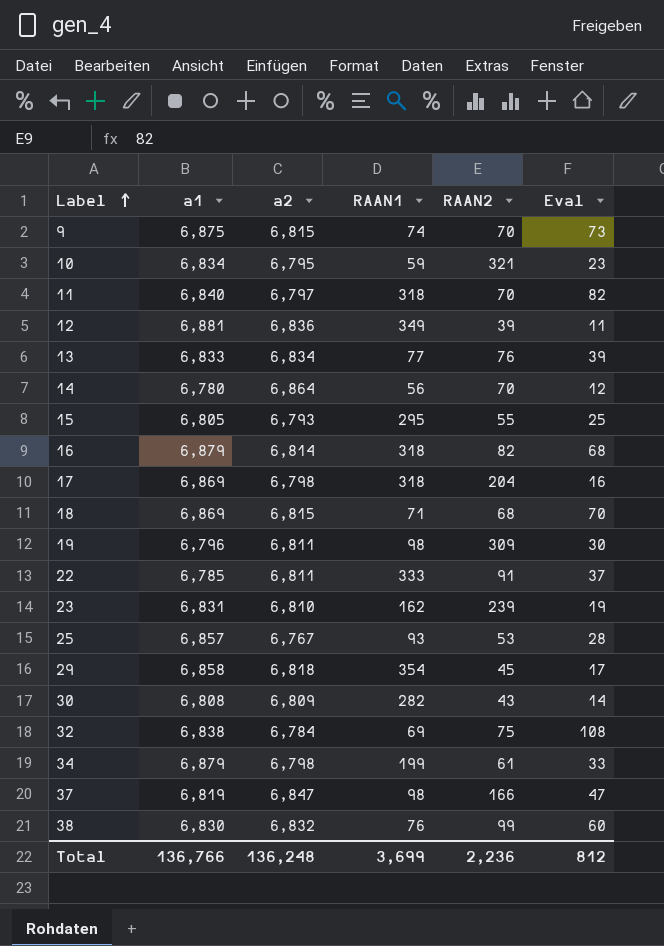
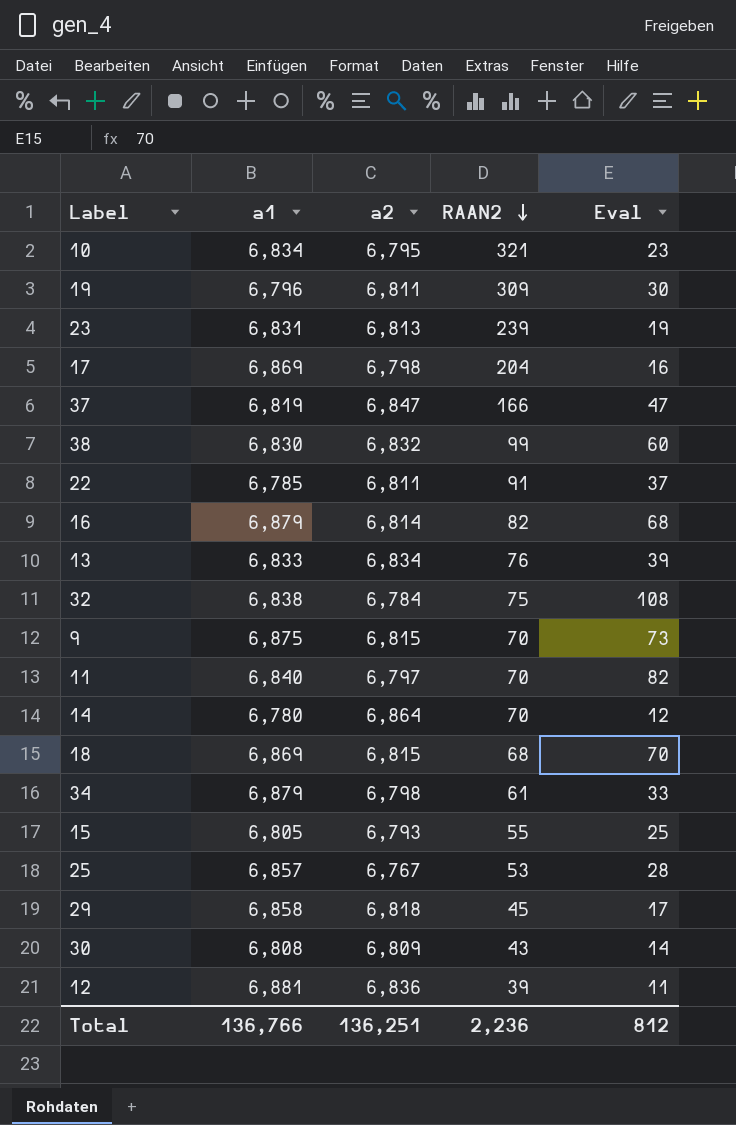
row order: Label ascending -> RAAN2 descending
column RAAN1 | position: 4 -> none
23 | a2: 6,810 -> 6,813
Total | a2: 136,248 -> 136,251

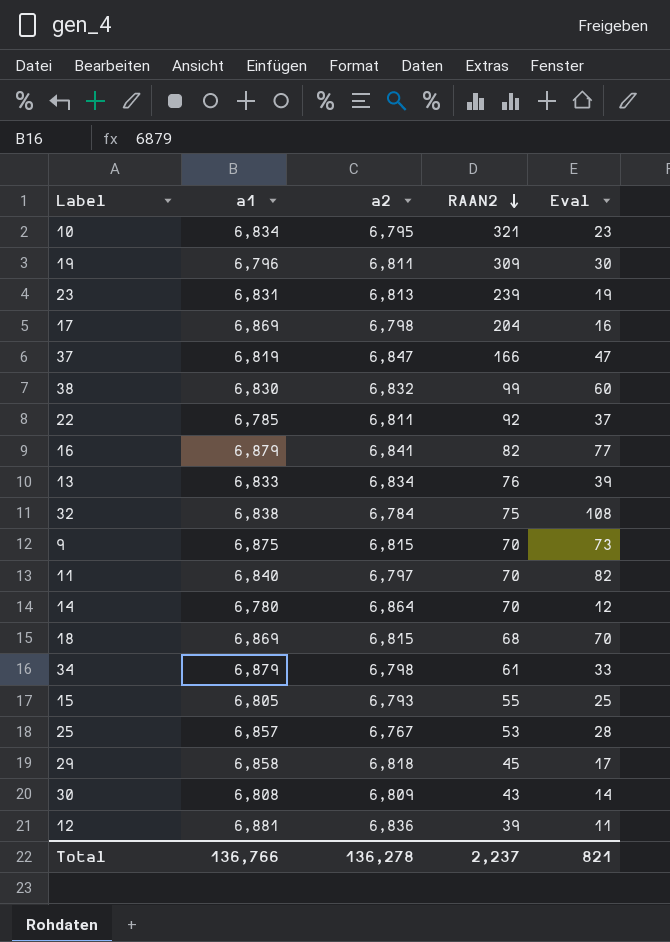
22 | RAAN2: 91 -> 92
16 | a2: 6,814 -> 6,841
16 | Eval: 68 -> 77
Total | a2: 136,251 -> 136,278
Total | RAAN2: 2,236 -> 2,237
Total | Eval: 812 -> 821

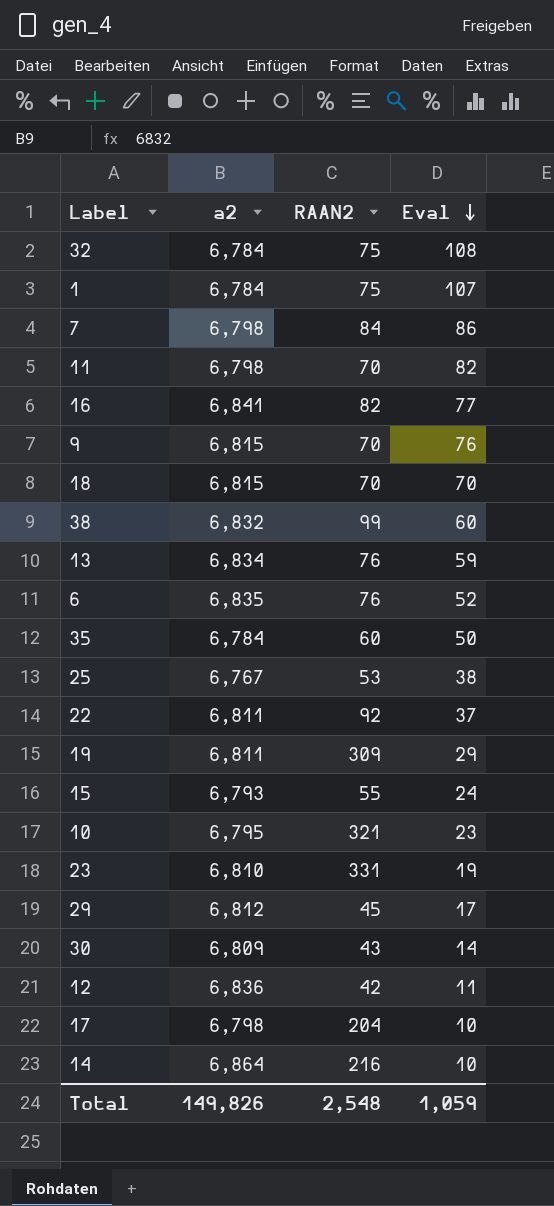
row order: RAAN2 descending -> Eval descending
column a1 | position: 2 -> none
row 37: 6,819 | 6,847 | 166 | 47 -> none
row 34: 6,879 | 6,798 | 61 | 33 -> none
row 1: none -> 6,784 | 75 | 107
row 7: none -> 6,798 | 84 | 86
11 | a2: 6,797 -> 6,798
9 | Eval: 73 -> 76
18 | RAAN2: 68 -> 70
13 | Eval: 39 -> 59
row 6: none -> 6,835 | 76 | 52
row 35: none -> 6,784 | 60 | 50
25 | Eval: 28 -> 38
19 | Eval: 30 -> 29
15 | Eval: 25 -> 24
23 | a2: 6,813 -> 6,810
23 | RAAN2: 239 -> 331
29 | a2: 6,818 -> 6,812
12 | RAAN2: 39 -> 42
17 | Eval: 16 -> 10
14 | RAAN2: 70 -> 216
14 | Eval: 12 -> 10
Total | a2: 136,278 -> 149,826
Total | RAAN2: 2,237 -> 2,548
Total | Eval: 821 -> 1,059

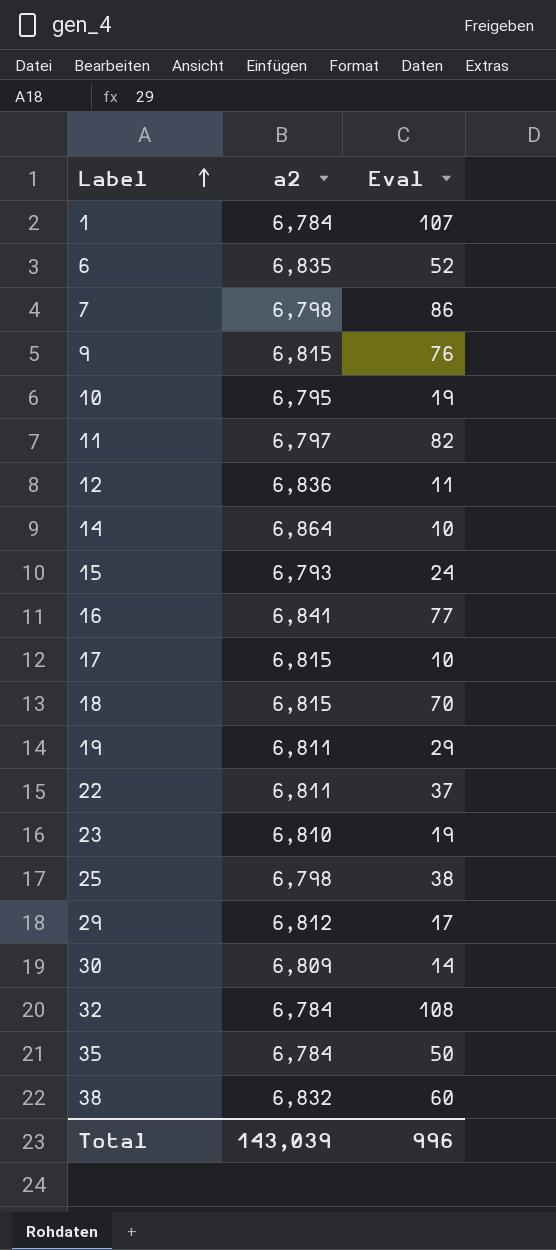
row order: Eval descending -> Label ascending
column RAAN2 | position: 3 -> none
row 13: 6,834 | 76 | 59 -> none
10 | Eval: 23 -> 19
11 | a2: 6,798 -> 6,797
17 | a2: 6,798 -> 6,815
25 | a2: 6,767 -> 6,798
Total | a2: 149,826 -> 143,039
Total | Eval: 1,059 -> 996

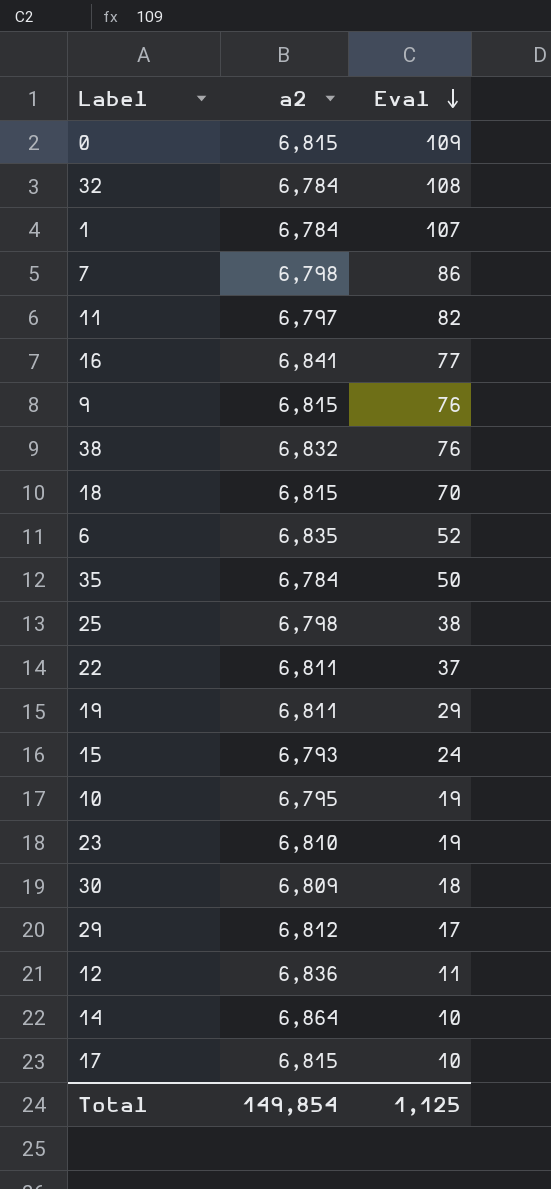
row order: Label ascending -> Eval descending
row 0: none -> 6,815 | 109
38 | Eval: 60 -> 76
30 | Eval: 14 -> 18
Total | a2: 143,039 -> 149,854
Total | Eval: 996 -> 1,125

